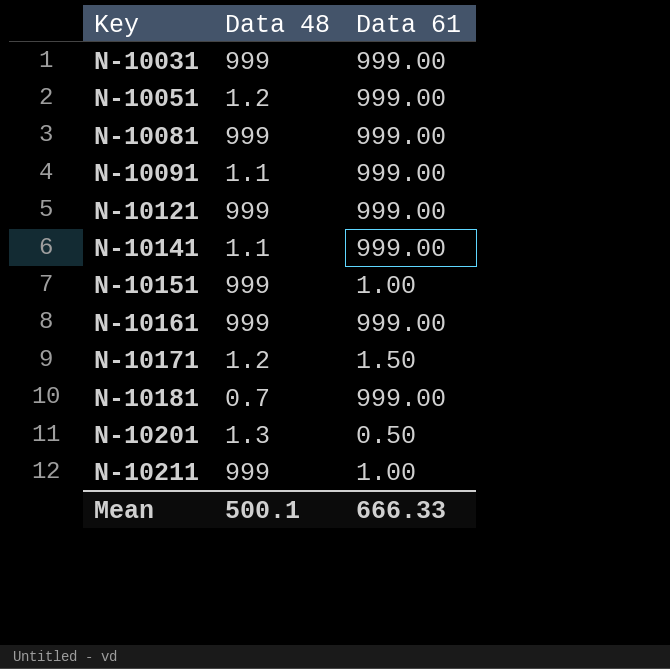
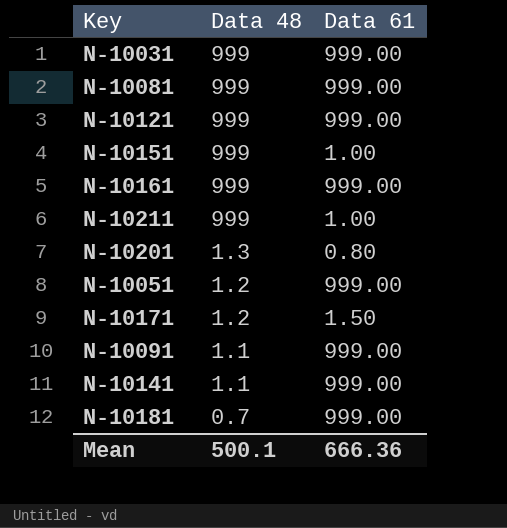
row order: Key ascending -> Data 48 descending
N-10201 | Data 61: 0.50 -> 0.80
Mean | Data 61: 666.33 -> 666.36

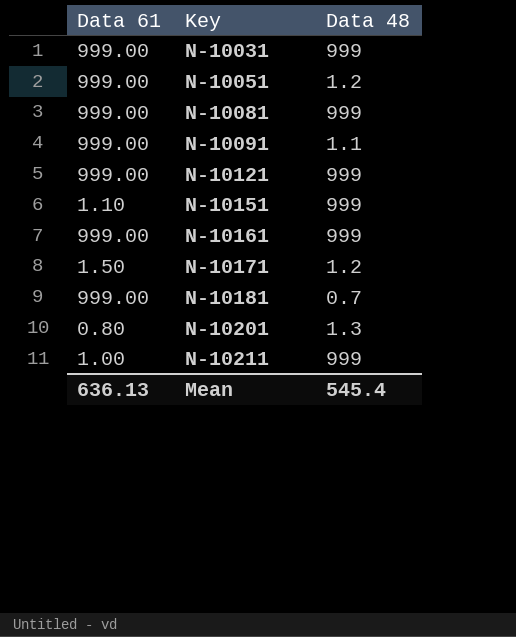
row order: Data 48 descending -> Key ascending
column Data 61 | position: 3 -> 1
row N-10141: 1.1 | 999.00 -> none
N-10151 | Data 61: 1.00 -> 1.10
Mean | Data 61: 666.36 -> 636.13
Mean | Data 48: 500.1 -> 545.4

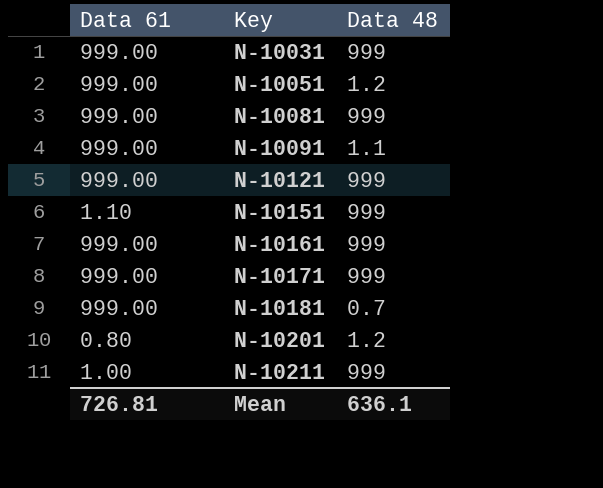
N-10171 | Data 61: 1.50 -> 999.00
N-10171 | Data 48: 1.2 -> 999
N-10201 | Data 48: 1.3 -> 1.2
Mean | Data 61: 636.13 -> 726.81
Mean | Data 48: 545.4 -> 636.1

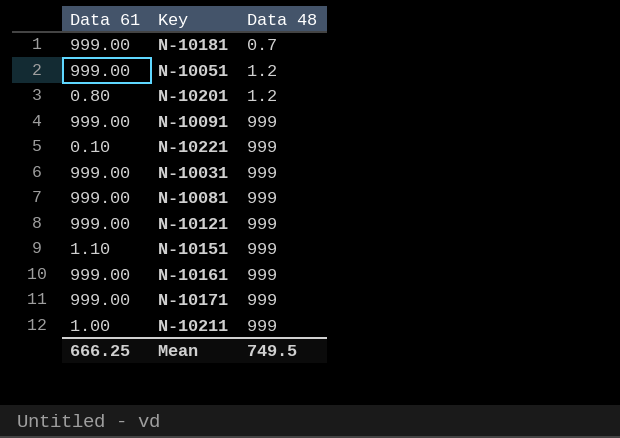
row order: Key ascending -> Data 48 ascending
N-10091 | Data 48: 1.1 -> 999
row N-10221: none -> 0.10 | 999
Mean | Data 61: 726.81 -> 666.25
Mean | Data 48: 636.1 -> 749.5

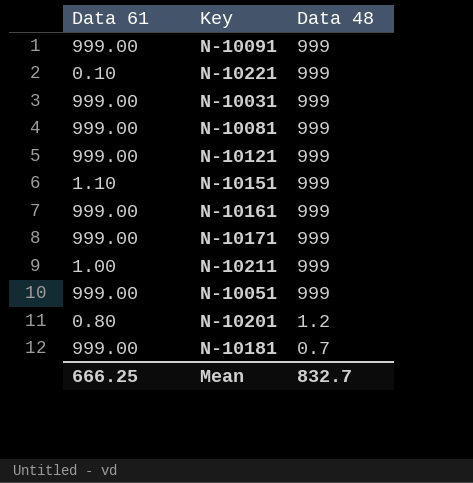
row order: Data 48 ascending -> Data 48 descending
N-10051 | Data 48: 1.2 -> 999
Mean | Data 48: 749.5 -> 832.7

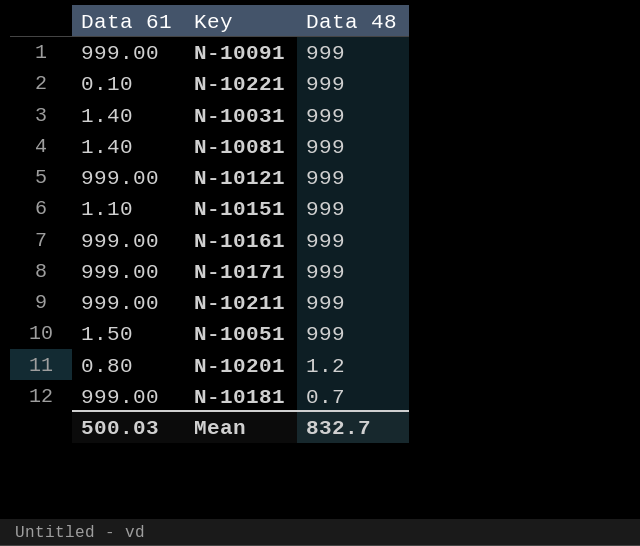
N-10031 | Data 61: 999.00 -> 1.40
N-10081 | Data 61: 999.00 -> 1.40
N-10211 | Data 61: 1.00 -> 999.00
N-10051 | Data 61: 999.00 -> 1.50
Mean | Data 61: 666.25 -> 500.03

